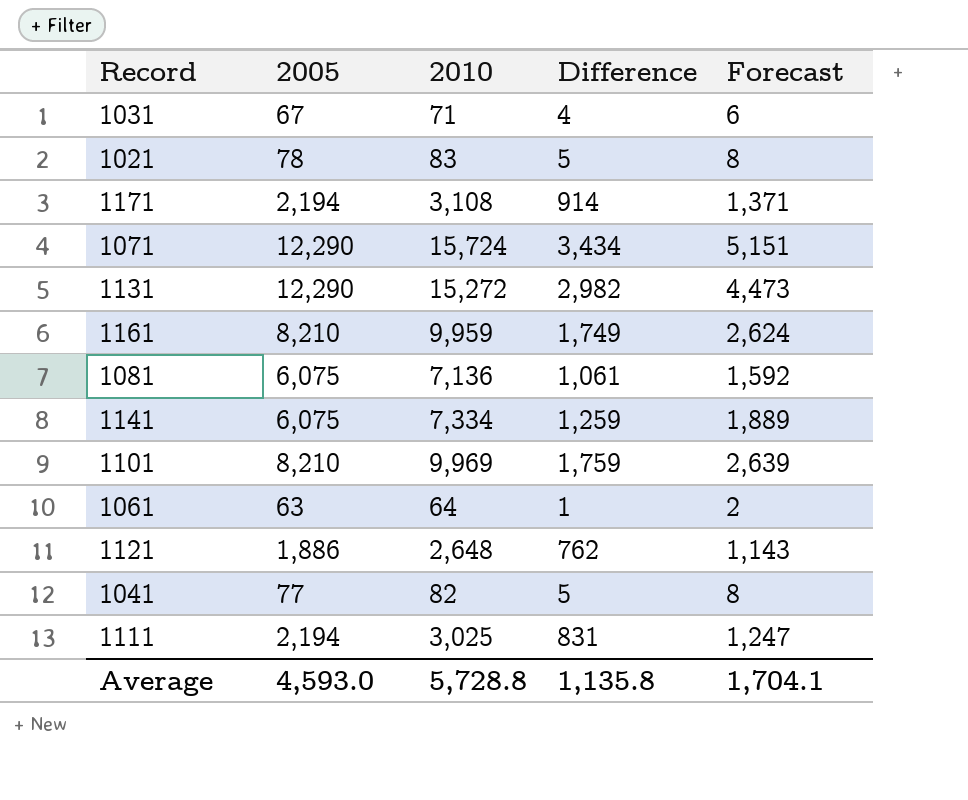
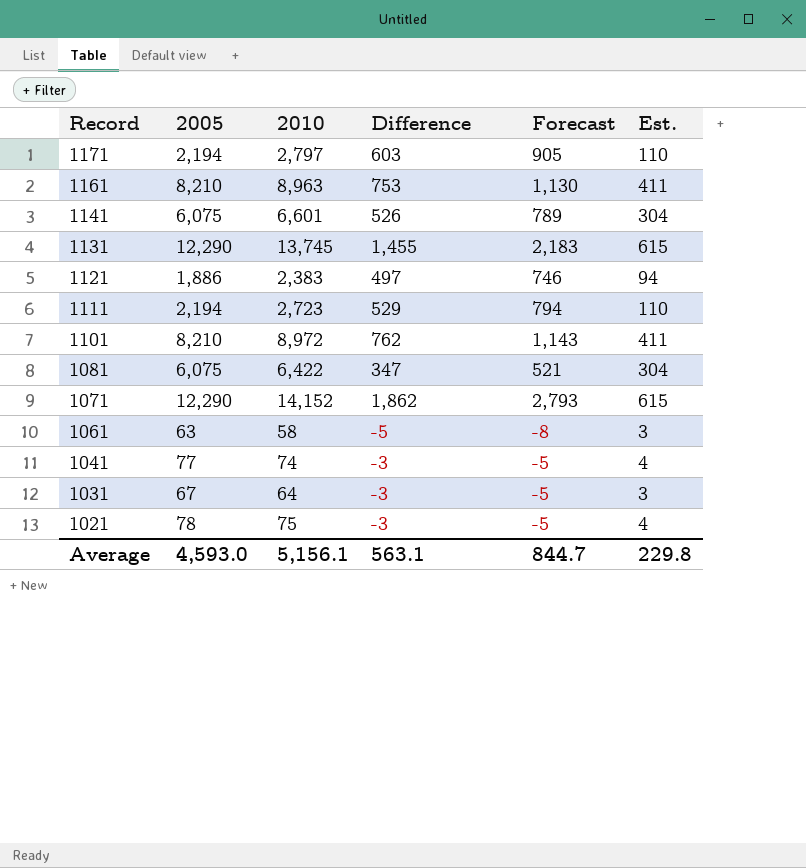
row order: none -> Record descending
column Est. | formula: none -> [2005] * 0.05
1171 | 2010: 3,108 -> 2,797
1171 | Difference: 914 -> 603
1171 | Forecast: 1,371 -> 905
1161 | 2010: 9,959 -> 8,963
1161 | Difference: 1,749 -> 753
1161 | Forecast: 2,624 -> 1,130
1141 | 2010: 7,334 -> 6,601
1141 | Difference: 1,259 -> 526
1141 | Forecast: 1,889 -> 789
1131 | 2010: 15,272 -> 13,745
1131 | Difference: 2,982 -> 1,455
1131 | Forecast: 4,473 -> 2,183
1121 | 2010: 2,648 -> 2,383
1121 | Difference: 762 -> 497
1121 | Forecast: 1,143 -> 746
1111 | 2010: 3,025 -> 2,723
1111 | Difference: 831 -> 529
1111 | Forecast: 1,247 -> 794
1101 | 2010: 9,969 -> 8,972
1101 | Difference: 1,759 -> 762
1101 | Forecast: 2,639 -> 1,143
1081 | 2010: 7,136 -> 6,422
1081 | Difference: 1,061 -> 347
1081 | Forecast: 1,592 -> 521
1071 | 2010: 15,724 -> 14,152
1071 | Difference: 3,434 -> 1,862
1071 | Forecast: 5,151 -> 2,793
1061 | 2010: 64 -> 58
1061 | Difference: 1 -> -5
1061 | Forecast: 2 -> -8
1041 | 2010: 82 -> 74
1041 | Difference: 5 -> -3
1041 | Forecast: 8 -> -5
1031 | 2010: 71 -> 64
1031 | Difference: 4 -> -3
1031 | Forecast: 6 -> -5
1021 | 2010: 83 -> 75
1021 | Difference: 5 -> -3
1021 | Forecast: 8 -> -5
Average | 2010: 5,728.8 -> 5,156.1
Average | Difference: 1,135.8 -> 563.1
Average | Forecast: 1,704.1 -> 844.7

